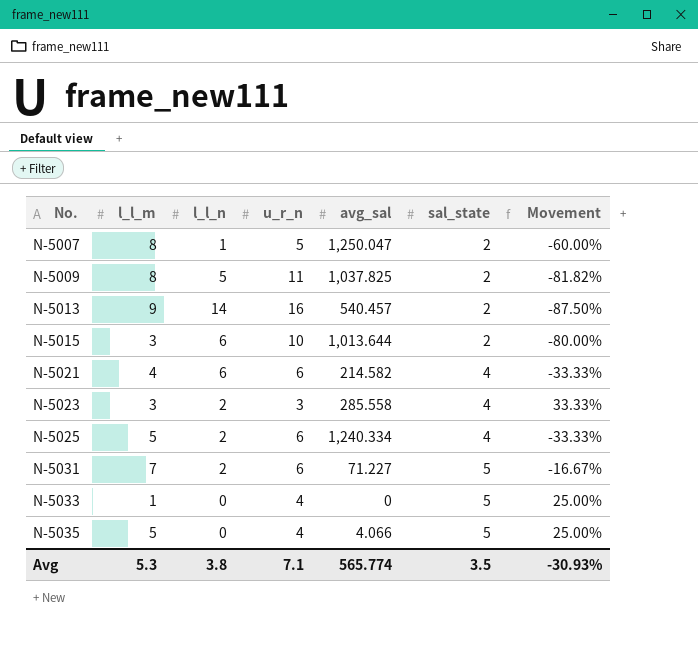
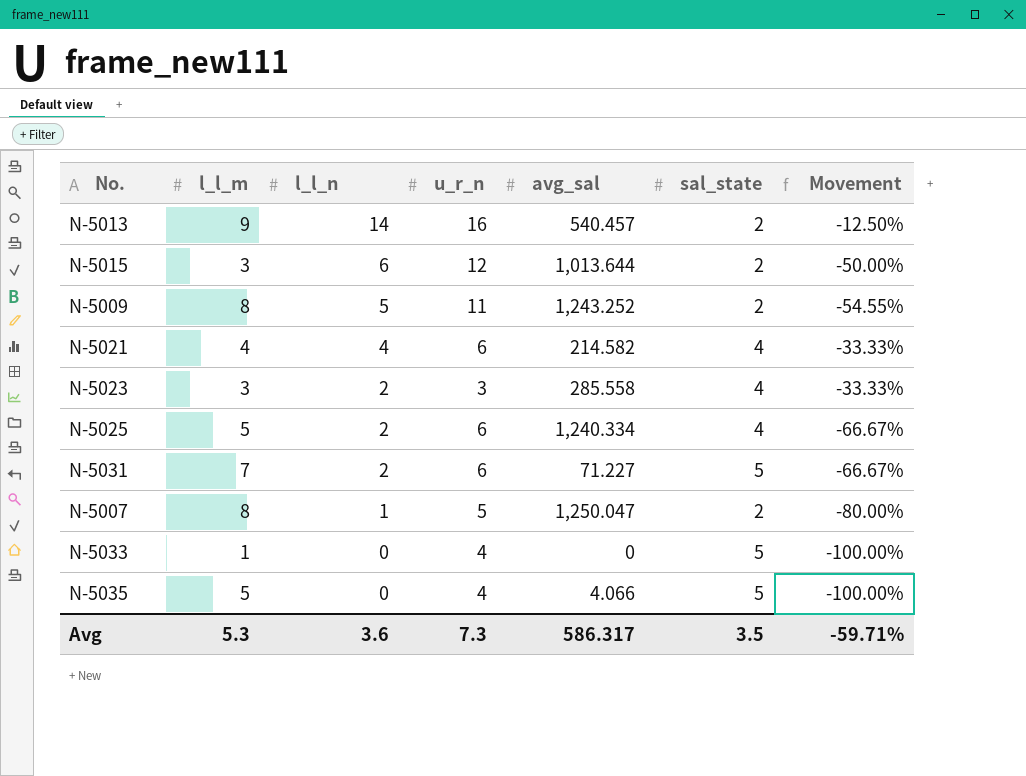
row order: No. ascending -> l_l_n descending
column Movement | formula: ([sal_state] - [u_r_n]) / [u_r_n] -> ([l_l_n] - [u_r_n]) / [u_r_n]
N-5015 | u_r_n: 10 -> 12
N-5009 | avg_sal: 1,037.825 -> 1,243.252
N-5021 | l_l_n: 6 -> 4
Avg | l_l_n: 3.8 -> 3.6
Avg | u_r_n: 7.1 -> 7.3
Avg | avg_sal: 565.774 -> 586.317
Avg | Movement: -30.93% -> -59.71%

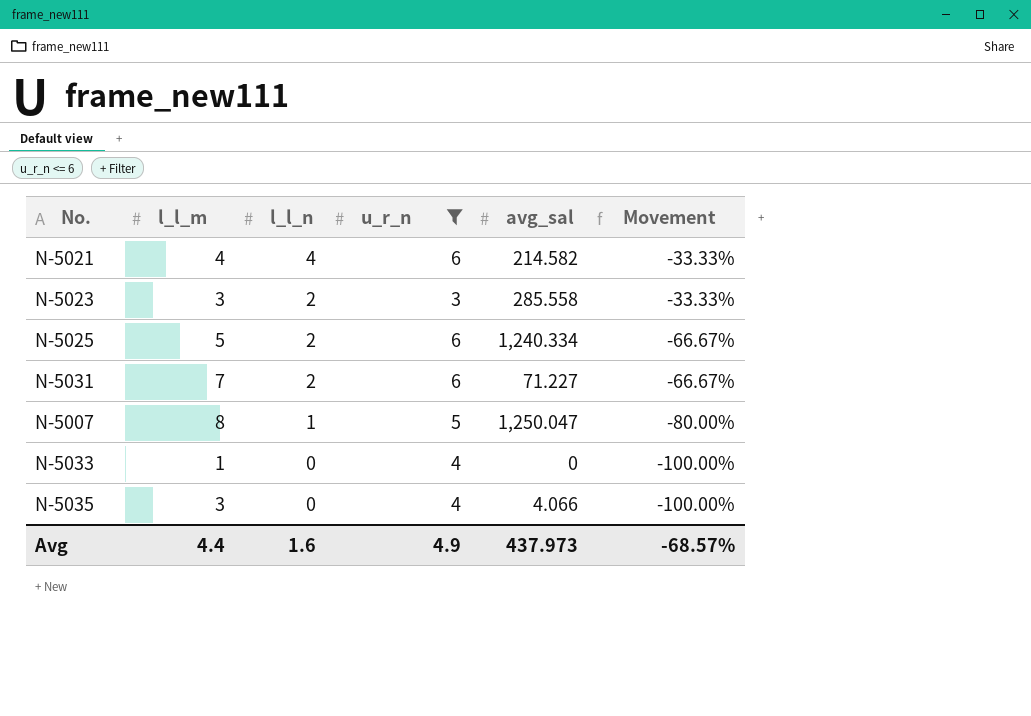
filter: none -> u_r_n <= 6
column sal_state | position: 6 -> none
N-5035 | l_l_m: 5 -> 3
Avg | l_l_m: 5.3 -> 4.4
Avg | l_l_n: 3.6 -> 1.6
Avg | u_r_n: 7.3 -> 4.9
Avg | avg_sal: 586.317 -> 437.973
Avg | Movement: -59.71% -> -68.57%

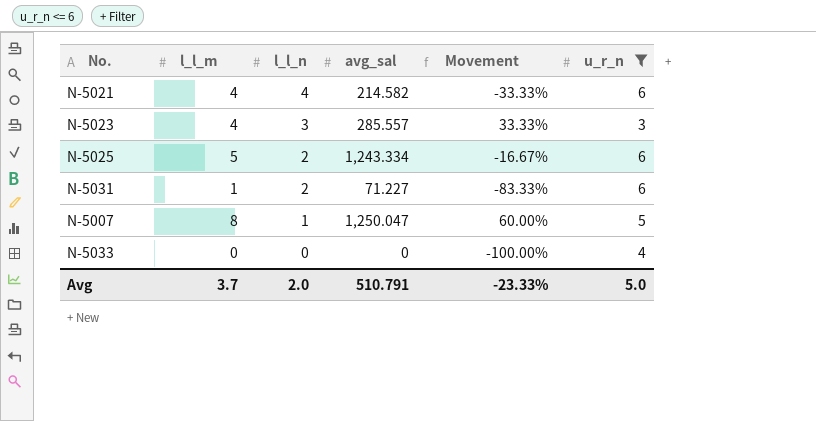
column Movement | formula: ([l_l_n] - [u_r_n]) / [u_r_n] -> ([l_l_m] - [u_r_n]) / [u_r_n]
column u_r_n | position: 4 -> 6
row N-5035: 3 | 0 | 4 | 4.066 | -100.00% -> none
N-5023 | l_l_m: 3 -> 4
N-5023 | l_l_n: 2 -> 3
N-5023 | avg_sal: 285.558 -> 285.557
N-5025 | avg_sal: 1,240.334 -> 1,243.334
N-5031 | l_l_m: 7 -> 1
N-5033 | l_l_m: 1 -> 0
Avg | l_l_m: 4.4 -> 3.7
Avg | l_l_n: 1.6 -> 2.0
Avg | avg_sal: 437.973 -> 510.791
Avg | Movement: -68.57% -> -23.33%
Avg | u_r_n: 4.9 -> 5.0

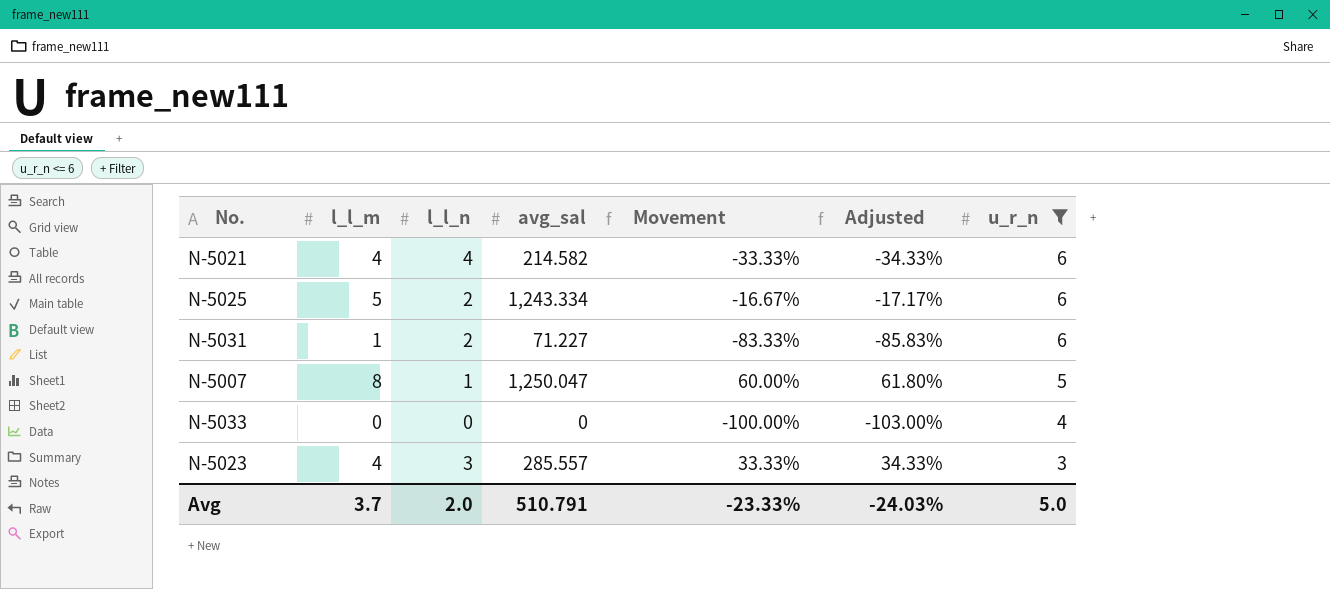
row order: l_l_n descending -> u_r_n descending
column Adjusted | formula: none -> [Movement] * 1.03

